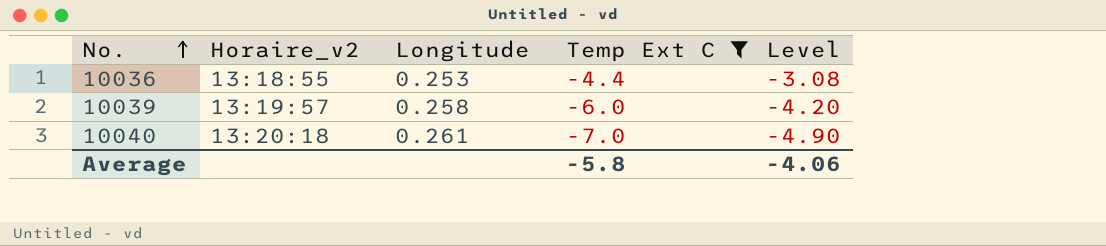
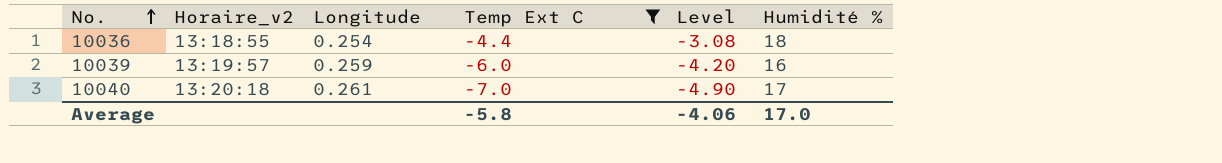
column Humidité % | position: none -> 6
10036 | Longitude: 0.253 -> 0.254
10039 | Longitude: 0.258 -> 0.259

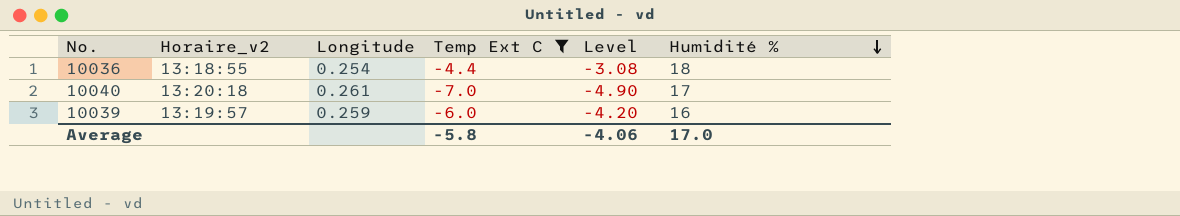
row order: No. ascending -> Humidité % descending

